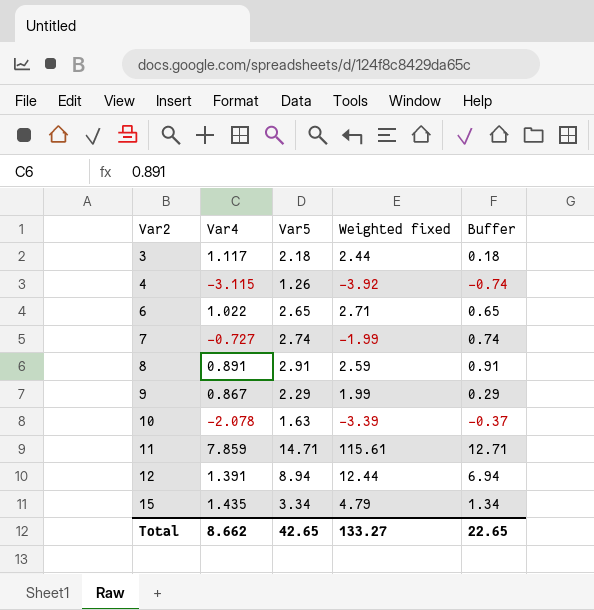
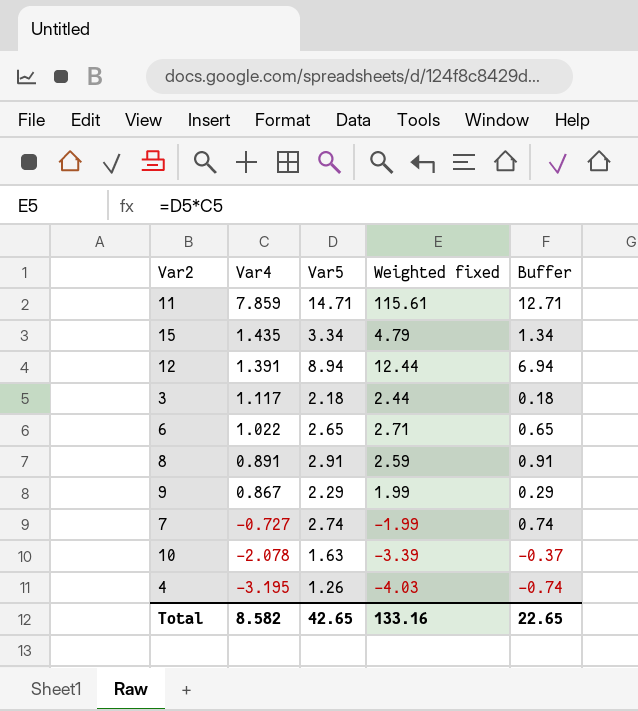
row order: Var2 ascending -> Var4 descending
4 | Var4: -3.115 -> -3.195
4 | Weighted fixed: -3.92 -> -4.03
Total | Var4: 8.662 -> 8.582
Total | Weighted fixed: 133.27 -> 133.16

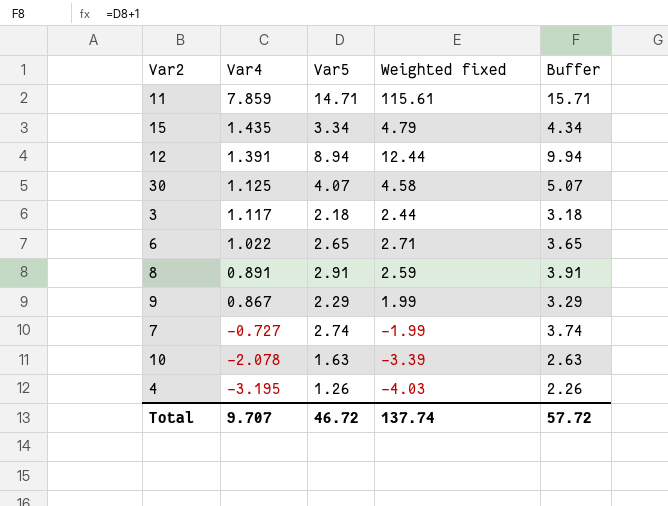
column Buffer | formula: [Var5] - 2 -> [Var5] + 1
row 30: none -> 1.125 | 4.07 | 4.58 | 5.07
Total | Var4: 8.582 -> 9.707
Total | Var5: 42.65 -> 46.72
Total | Weighted fixed: 133.16 -> 137.74
Total | Buffer: 22.65 -> 57.72

